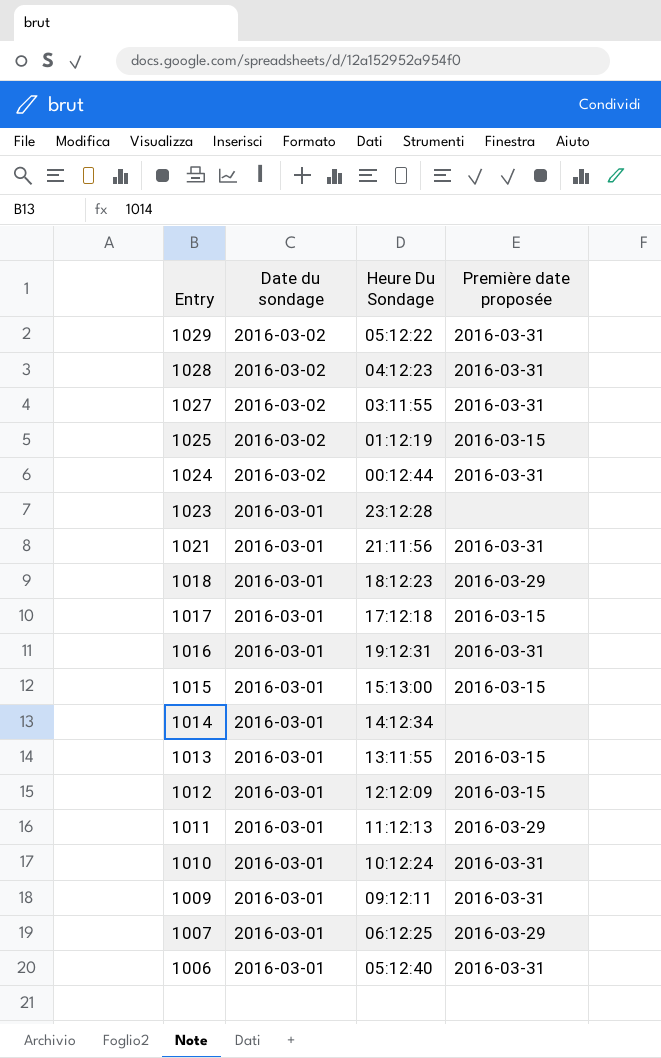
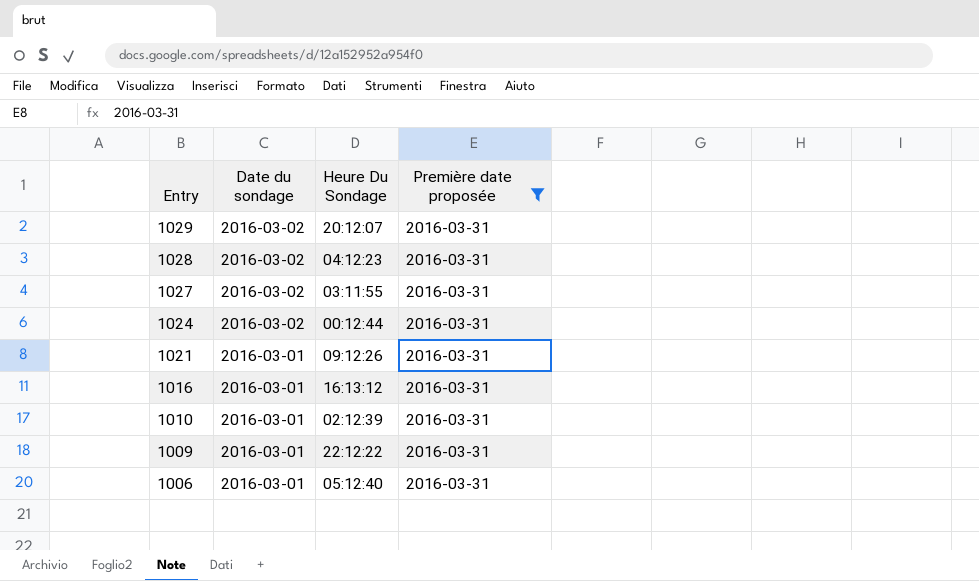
filter: none -> Première date proposée = 2016-03-31
1029 | Heure Du Sondage: 05:12:22 -> 20:12:07
1021 | Heure Du Sondage: 21:11:56 -> 09:12:26
1016 | Heure Du Sondage: 19:12:31 -> 16:13:12
1010 | Heure Du Sondage: 10:12:24 -> 02:12:39
1009 | Heure Du Sondage: 09:12:11 -> 22:12:22

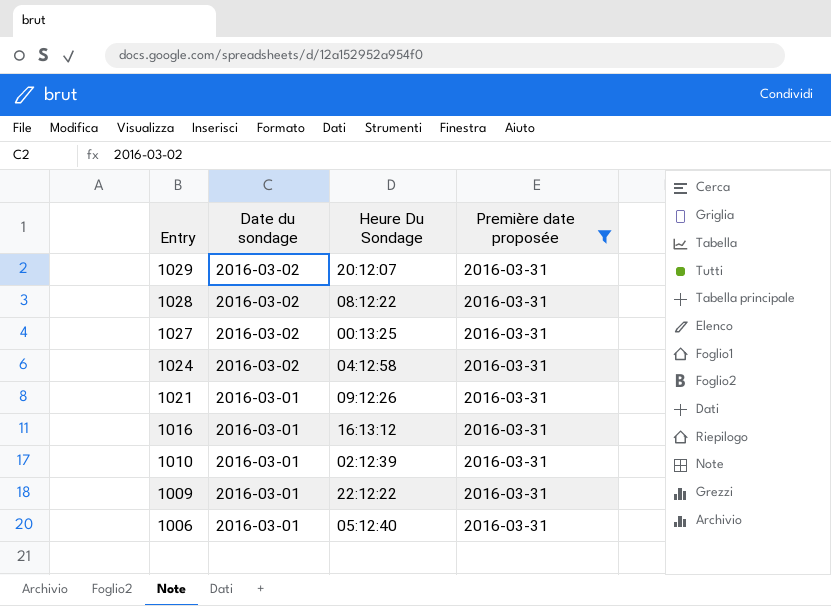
1028 | Heure Du Sondage: 04:12:23 -> 08:12:22
1027 | Heure Du Sondage: 03:11:55 -> 00:13:25
1024 | Heure Du Sondage: 00:12:44 -> 04:12:58

